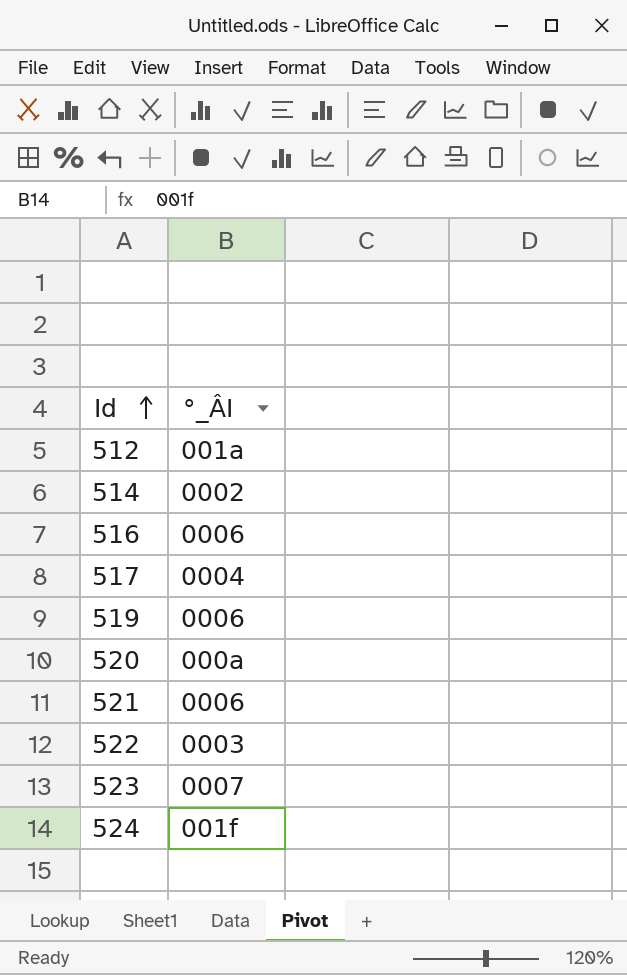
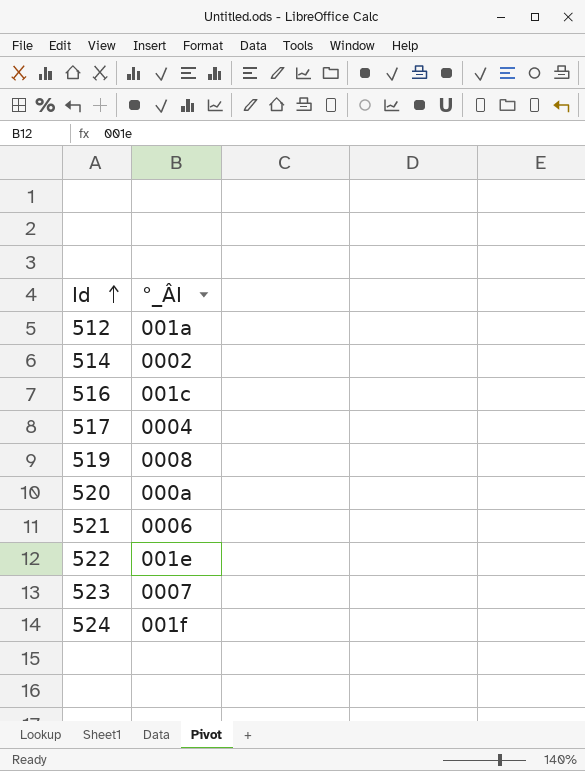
516 | °_ÂI: 0006 -> 001c
519 | °_ÂI: 0006 -> 0008
522 | °_ÂI: 0003 -> 001e

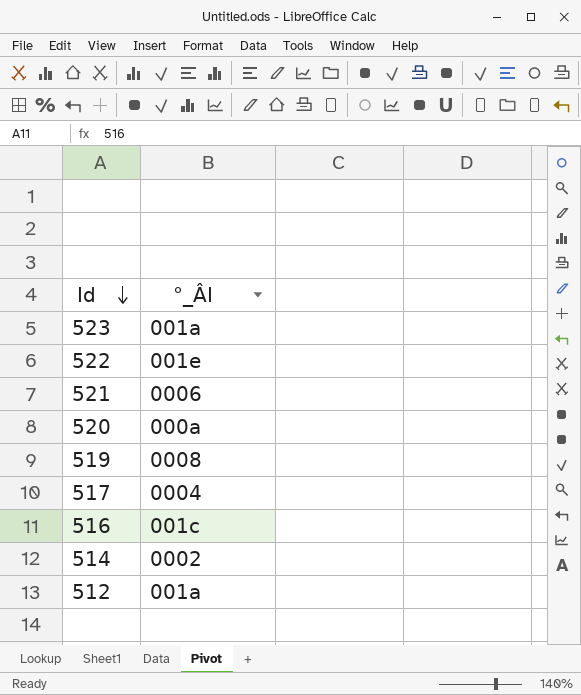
row order: Id ascending -> Id descending
row 524: 001f -> none
523 | °_ÂI: 0007 -> 001a

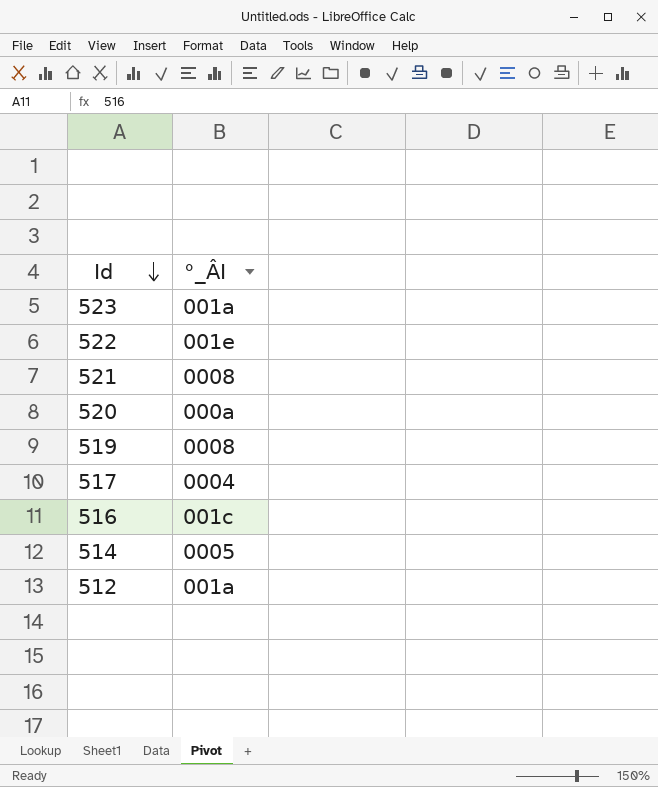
521 | °_ÂI: 0006 -> 0008
514 | °_ÂI: 0002 -> 0005

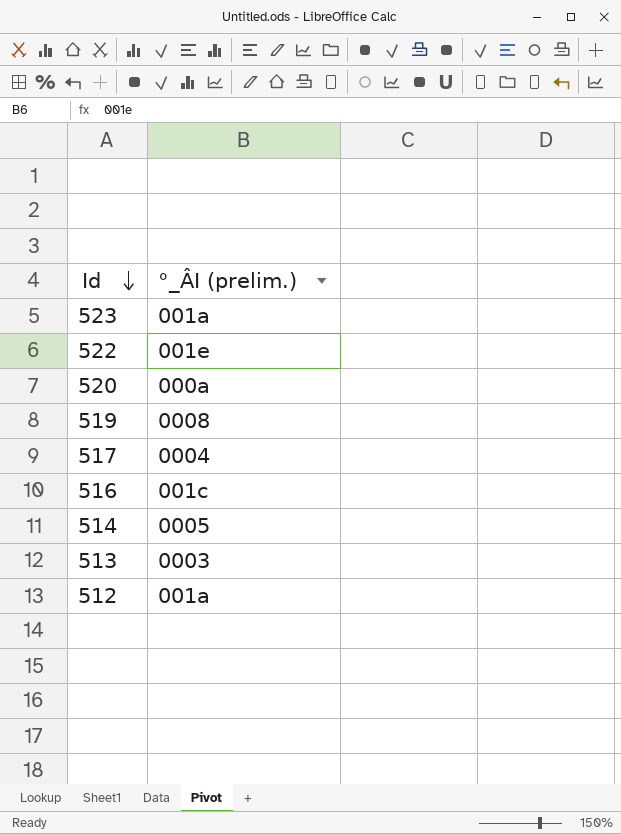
column name: °_ÂI -> °_ÂI (prelim.)
row 521: 0008 -> none
row 513: none -> 0003

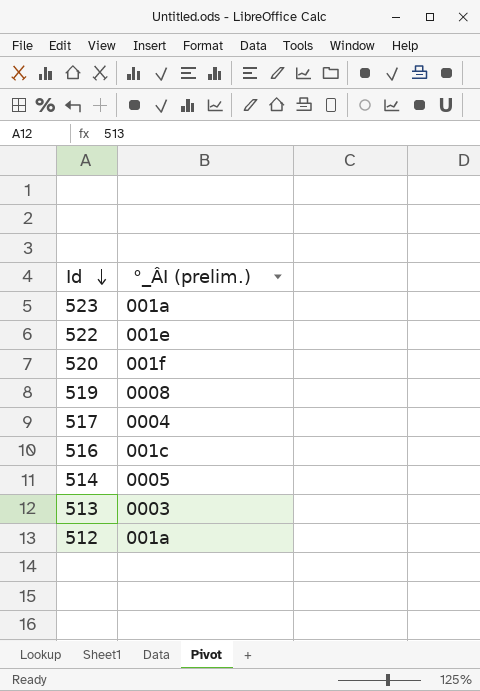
520 | °_ÂI (prelim.): 000a -> 001f

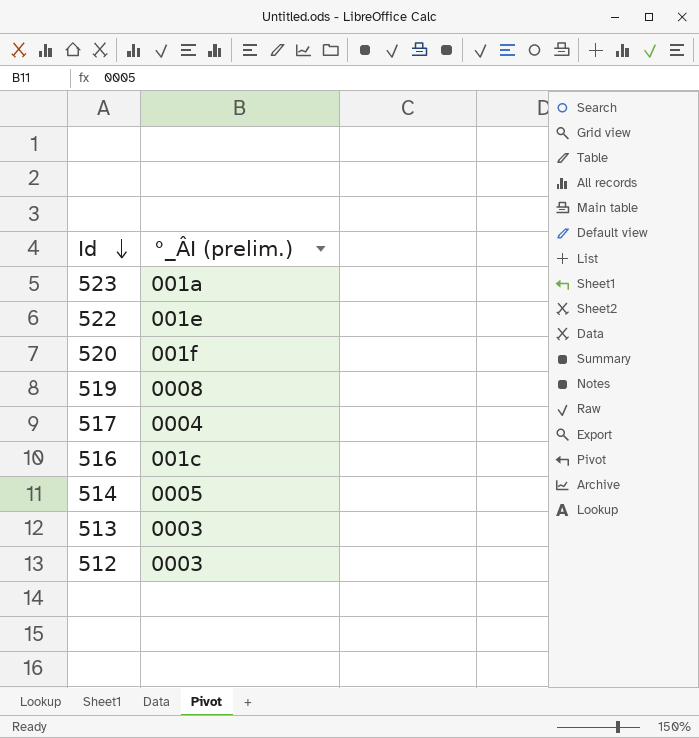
512 | °_ÂI (prelim.): 001a -> 0003

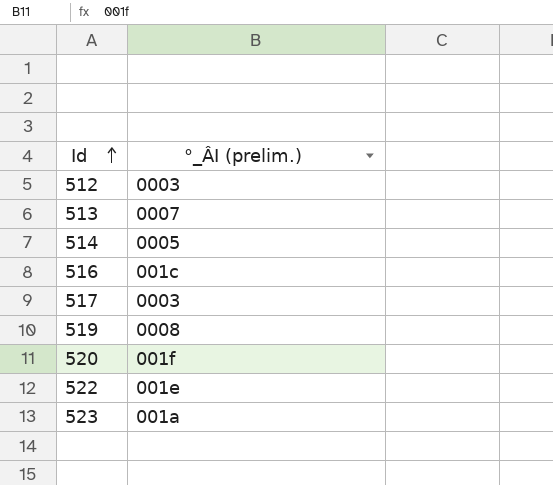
row order: Id descending -> Id ascending
513 | °_ÂI (prelim.): 0003 -> 0007
517 | °_ÂI (prelim.): 0004 -> 0003

